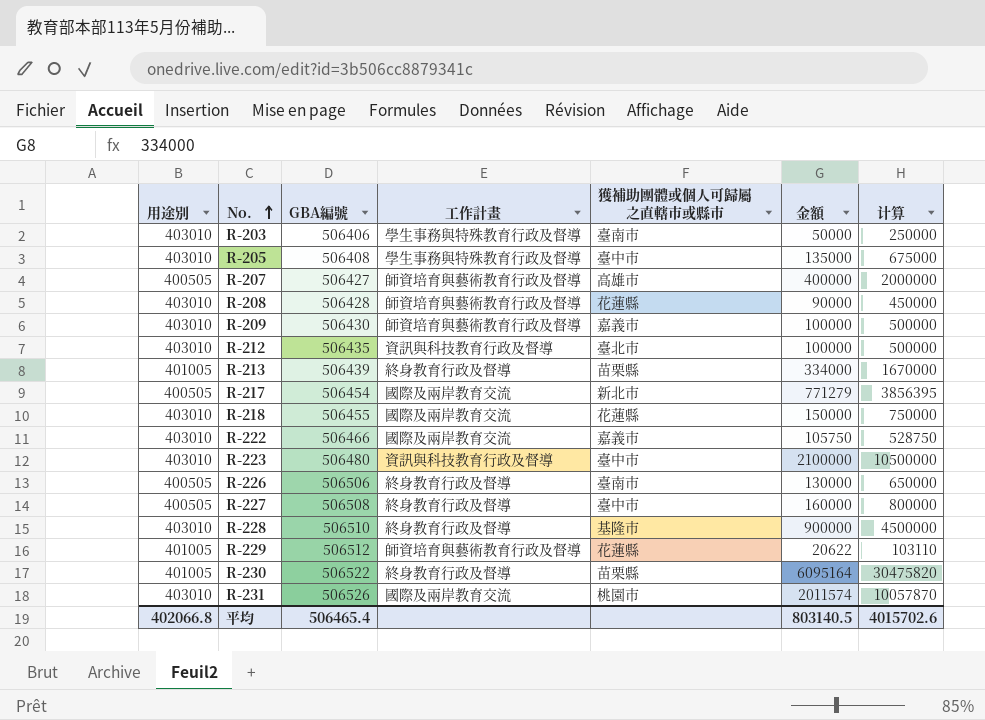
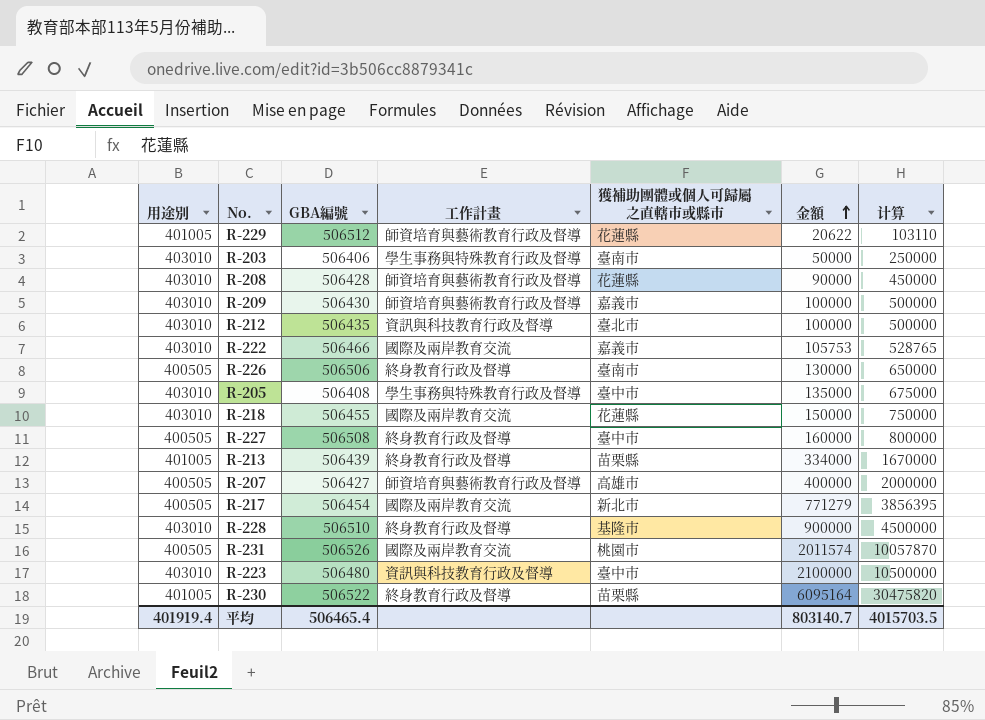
row order: No. ascending -> 金額 ascending
R-222 | 金額: 105750 -> 105753
R-222 | 计算: 528750 -> 528765
R-231 | 用途別: 403010 -> 400505
平均 | 用途別: 402066.8 -> 401919.4
平均 | 金額: 803140.5 -> 803140.7
平均 | 计算: 4015702.6 -> 4015703.5

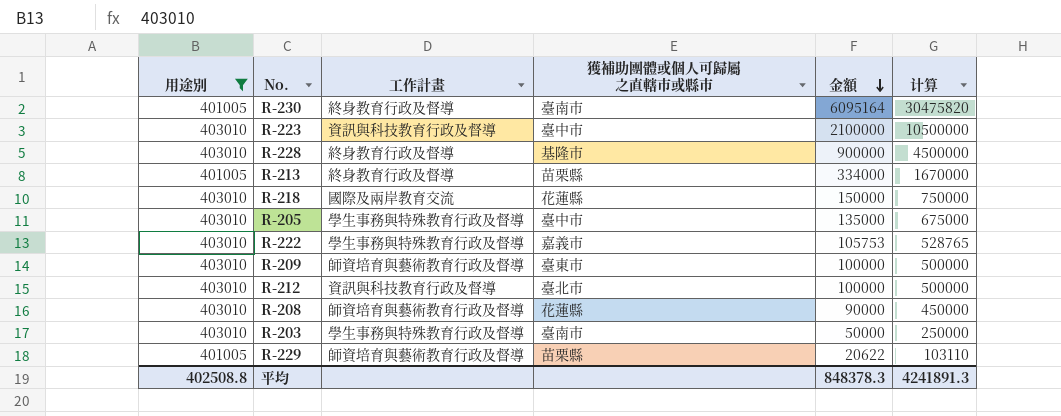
filter: none -> 用途別 != 400505
row order: 金額 ascending -> 金額 descending
column GBA編號 | position: 3 -> none
R-230 | 獲補助團體或個人可歸屬之直轄市或縣市: 苗栗縣 -> 臺南市
R-222 | 工作計畫: 國際及兩岸教育交流 -> 學生事務與特殊教育行政及督導
R-209 | 獲補助團體或個人可歸屬之直轄市或縣市: 嘉義市 -> 臺東市
R-229 | 獲補助團體或個人可歸屬之直轄市或縣市: 花蓮縣 -> 苗栗縣
平均 | 用途別: 401919.4 -> 402508.8
平均 | 金額: 803140.7 -> 848378.3
平均 | 计算: 4015703.5 -> 4241891.3

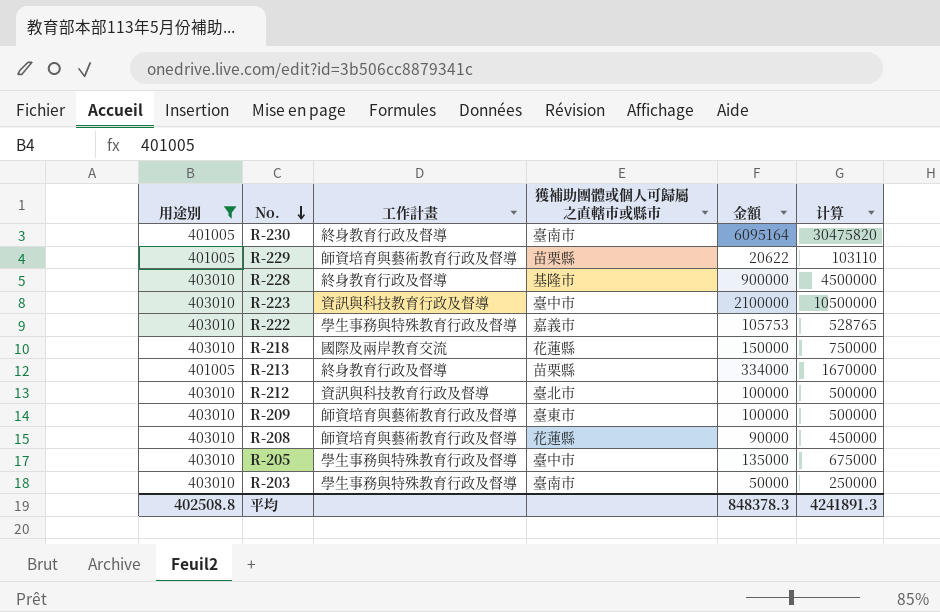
row order: 金額 descending -> No. descending

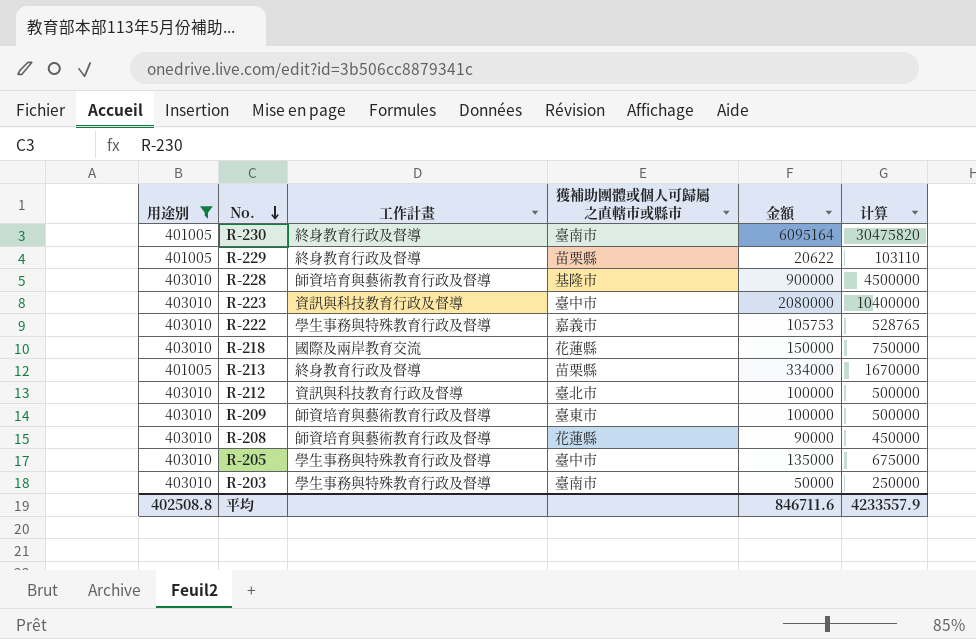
R-229 | 工作計畫: 師資培育與藝術教育行政及督導 -> 終身教育行政及督導
R-228 | 工作計畫: 終身教育行政及督導 -> 師資培育與藝術教育行政及督導
R-223 | 金額: 2100000 -> 2080000
R-223 | 计算: 10500000 -> 10400000
平均 | 金額: 848378.3 -> 846711.6
平均 | 计算: 4241891.3 -> 4233557.9

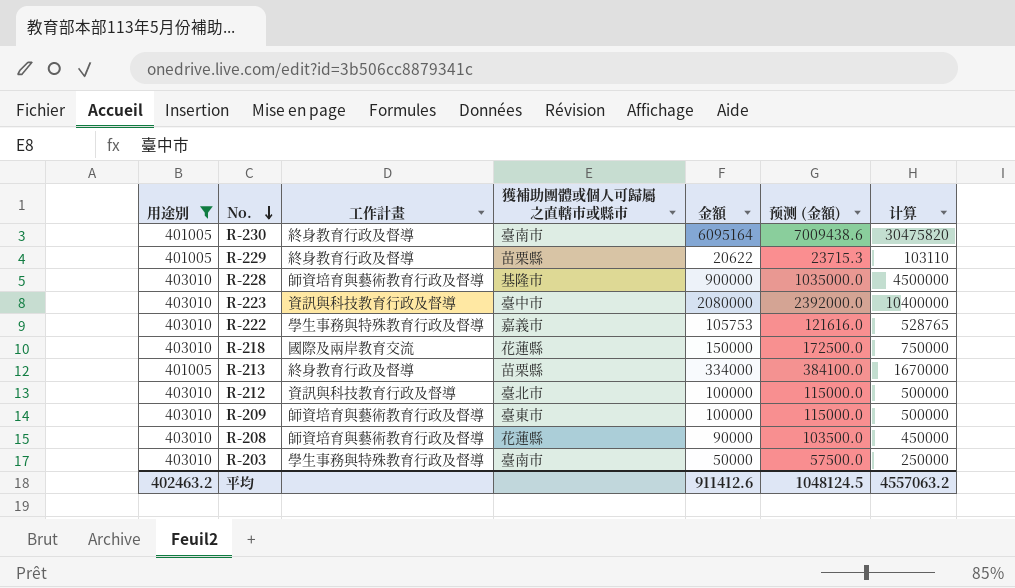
column 预测 (金額) | formula: none -> [金額] * 1.15
row R-205: 403010 | 學生事務與特殊教育行政及督導 | 臺中市 | 135000 | 675000 -> none
平均 | 用途別: 402508.8 -> 402463.2
平均 | 金額: 846711.6 -> 911412.6
平均 | 计算: 4233557.9 -> 4557063.2

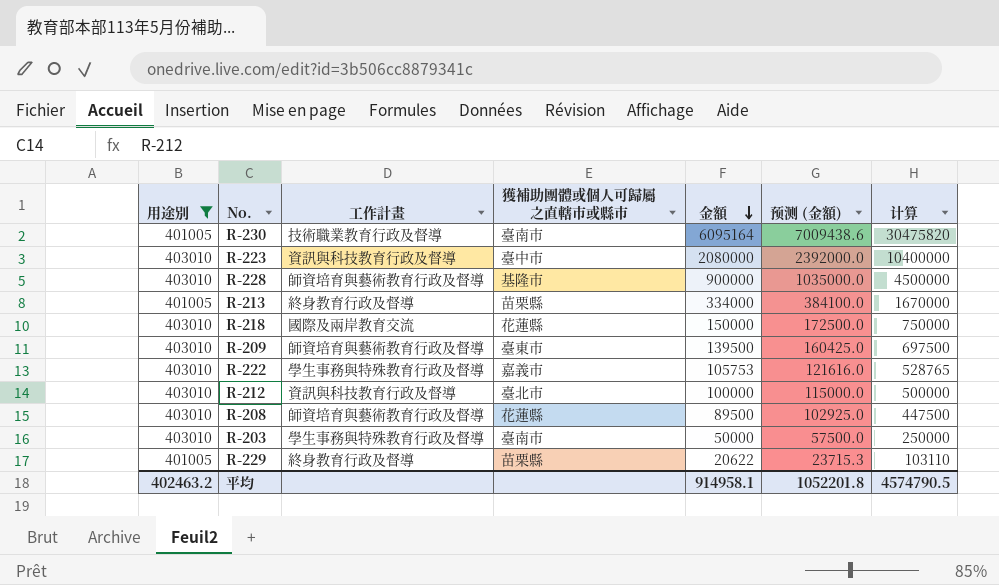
row order: No. descending -> 金額 descending
R-230 | 工作計畫: 終身教育行政及督導 -> 技術職業教育行政及督導
R-209 | 金額: 100000 -> 139500
R-209 | 预测 (金額): 115000.0 -> 160425.0
R-209 | 计算: 500000 -> 697500
R-208 | 金額: 90000 -> 89500
R-208 | 预测 (金額): 103500.0 -> 102925.0
R-208 | 计算: 450000 -> 447500
平均 | 金額: 911412.6 -> 914958.1
平均 | 预测 (金額): 1048124.5 -> 1052201.8
平均 | 计算: 4557063.2 -> 4574790.5

